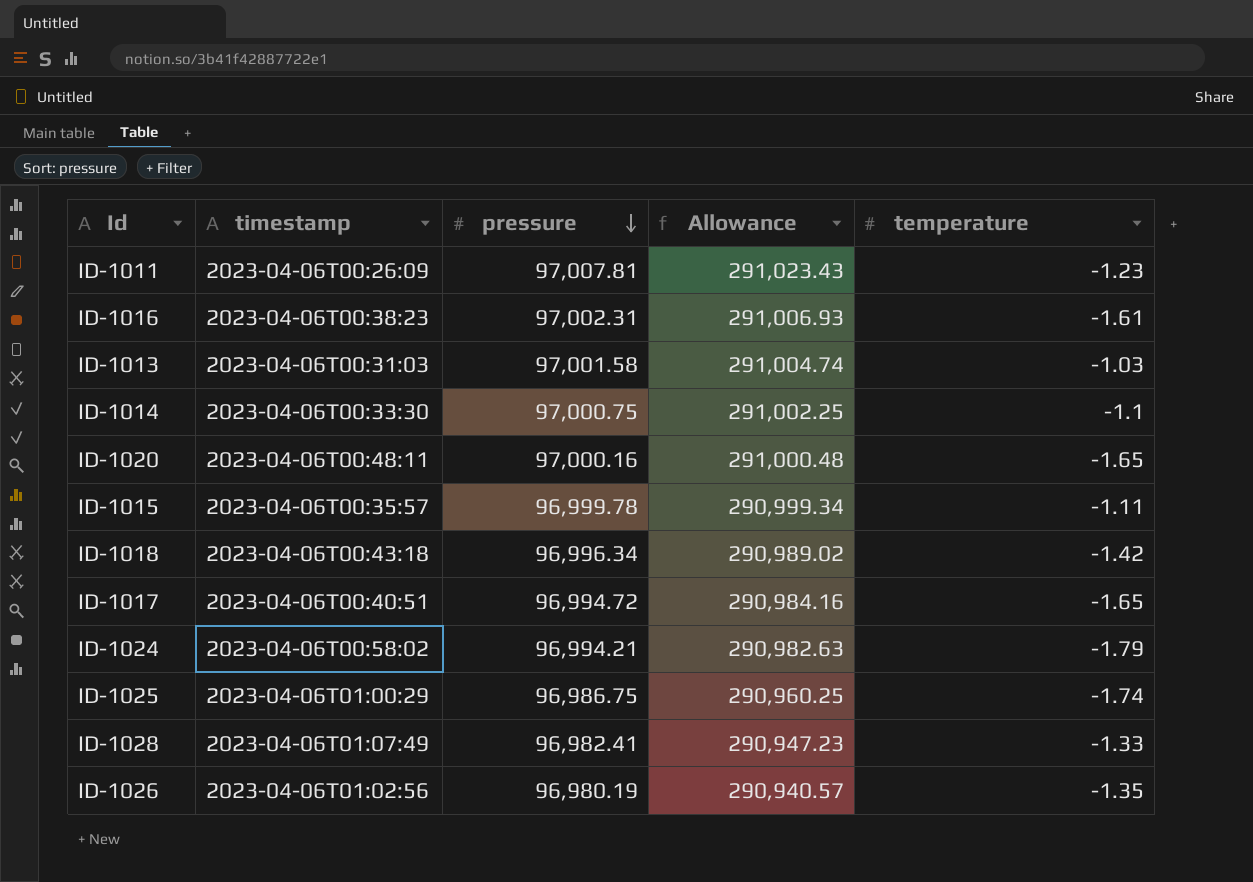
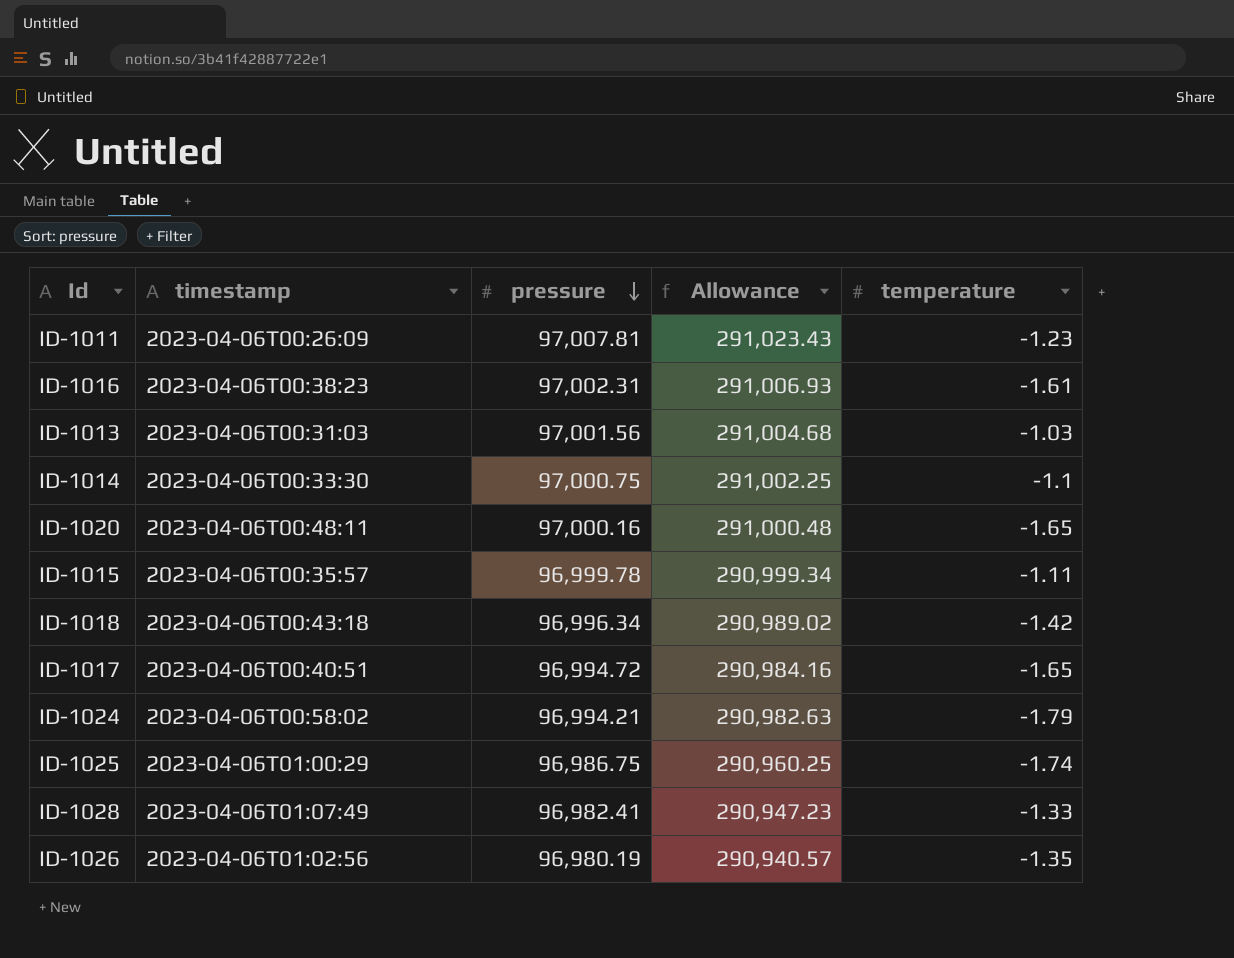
ID-1013 | pressure: 97,001.58 -> 97,001.56
ID-1013 | Allowance: 291,004.74 -> 291,004.68

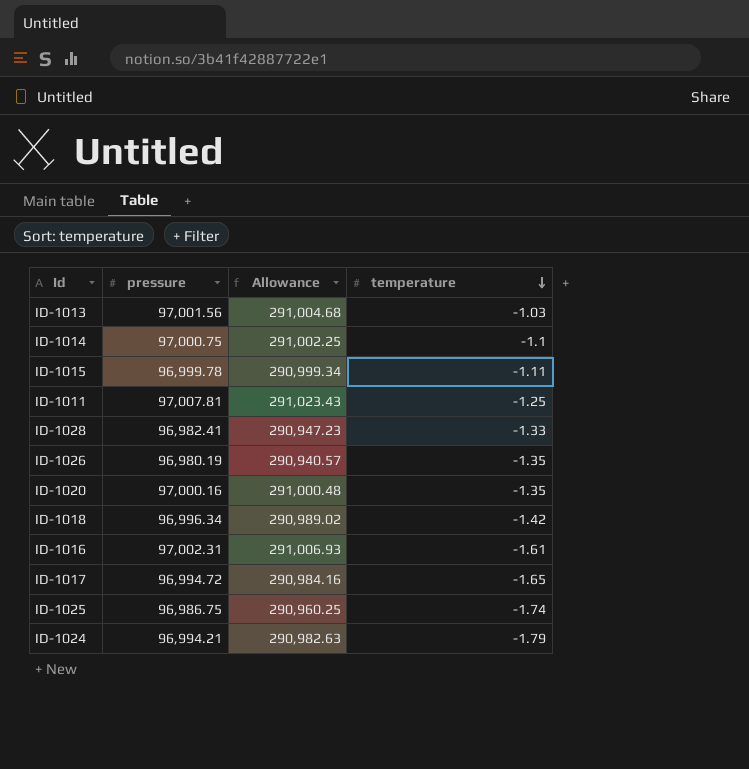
row order: pressure descending -> temperature descending
column timestamp | position: 2 -> none
ID-1011 | temperature: -1.23 -> -1.25
ID-1020 | temperature: -1.65 -> -1.35

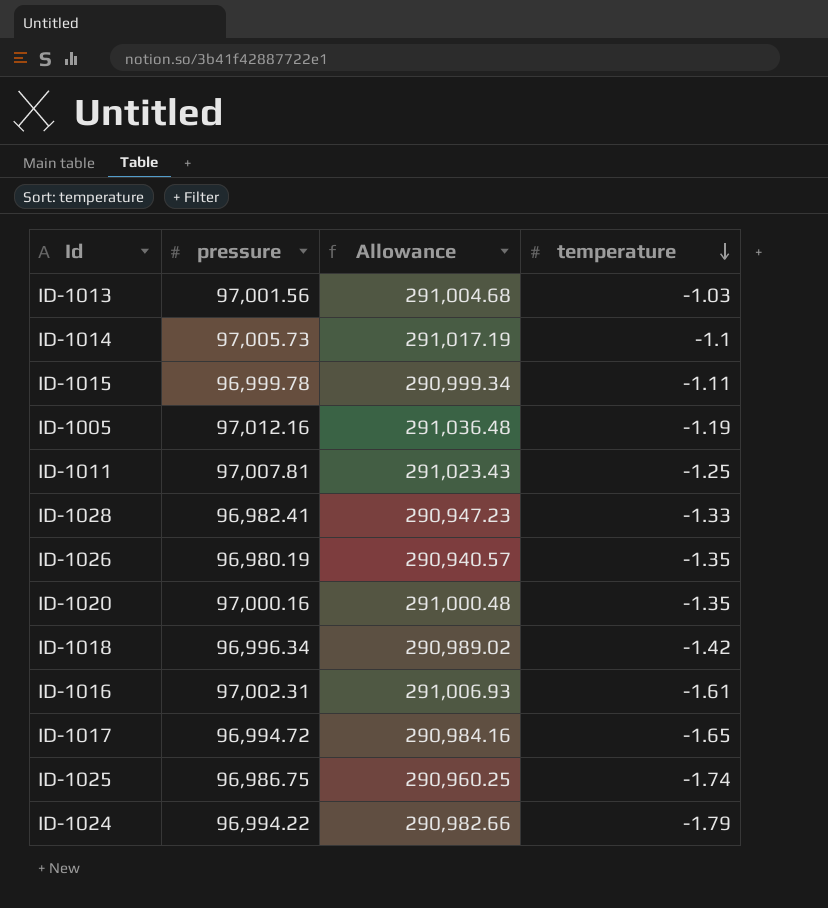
ID-1014 | pressure: 97,000.75 -> 97,005.73
ID-1014 | Allowance: 291,002.25 -> 291,017.19
row ID-1005: none -> 97,012.16 | 291,036.48 | -1.19
ID-1024 | pressure: 96,994.21 -> 96,994.22
ID-1024 | Allowance: 290,982.63 -> 290,982.66

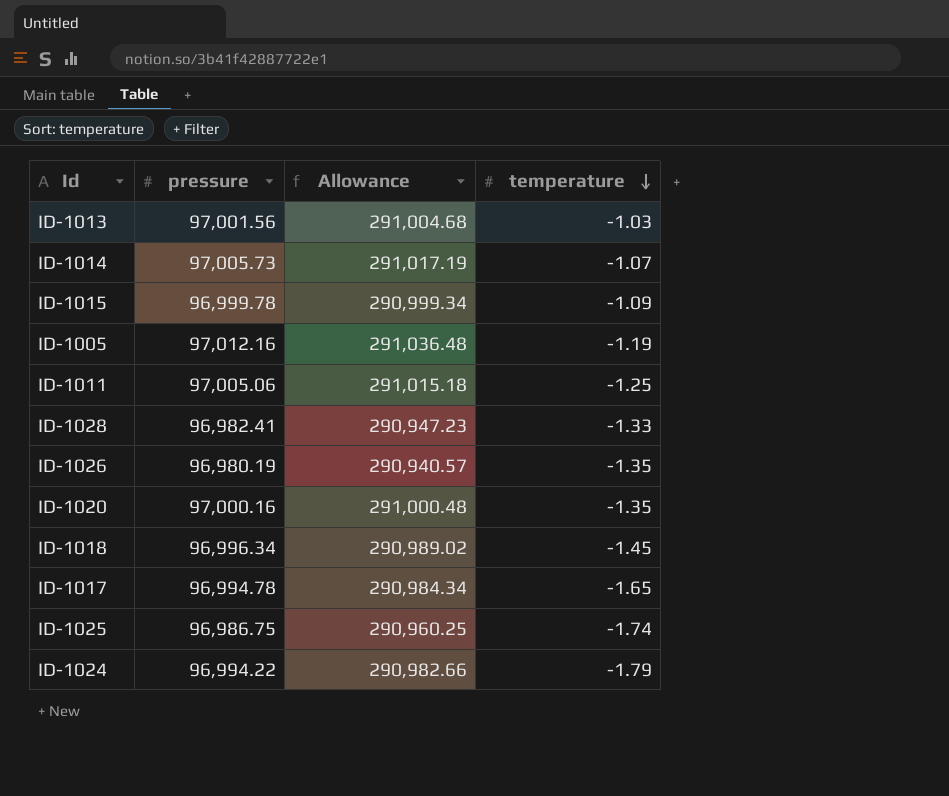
row ID-1016: 97,002.31 | 291,006.93 | -1.61 -> none
ID-1014 | temperature: -1.1 -> -1.07
ID-1015 | temperature: -1.11 -> -1.09
ID-1011 | pressure: 97,007.81 -> 97,005.06
ID-1011 | Allowance: 291,023.43 -> 291,015.18
ID-1018 | temperature: -1.42 -> -1.45
ID-1017 | pressure: 96,994.72 -> 96,994.78
ID-1017 | Allowance: 290,984.16 -> 290,984.34

